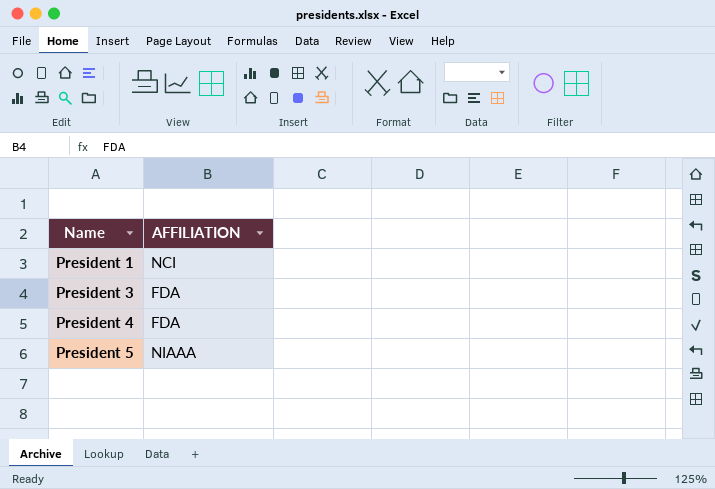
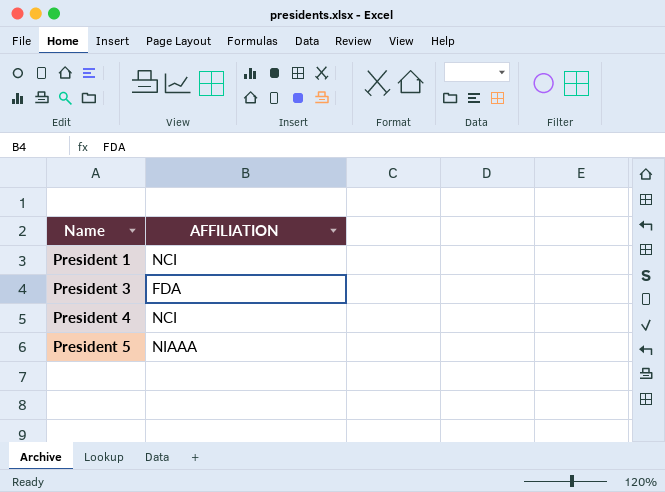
President 4 | AFFILIATION: FDA -> NCI

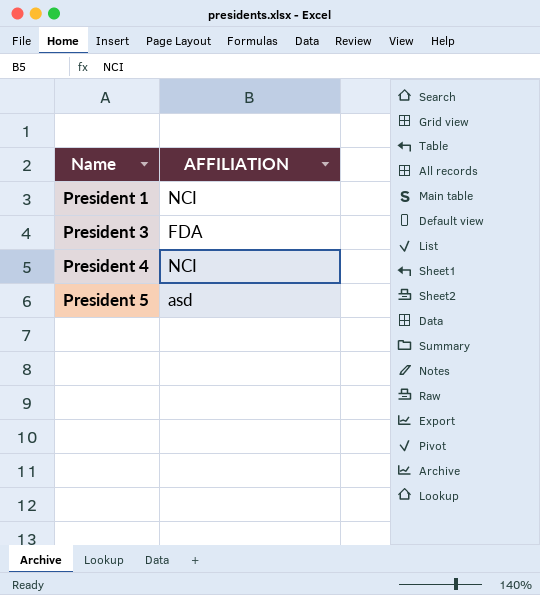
President 5 | AFFILIATION: NIAAA -> asd

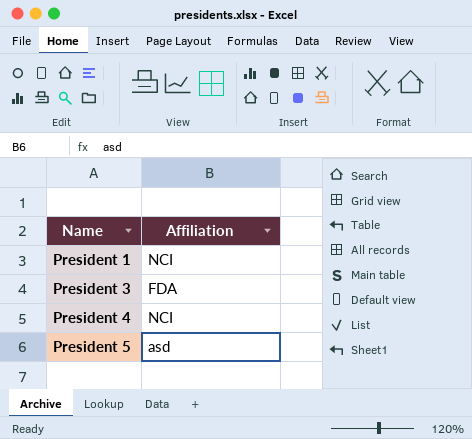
column name: AFFILIATION -> Affiliation

